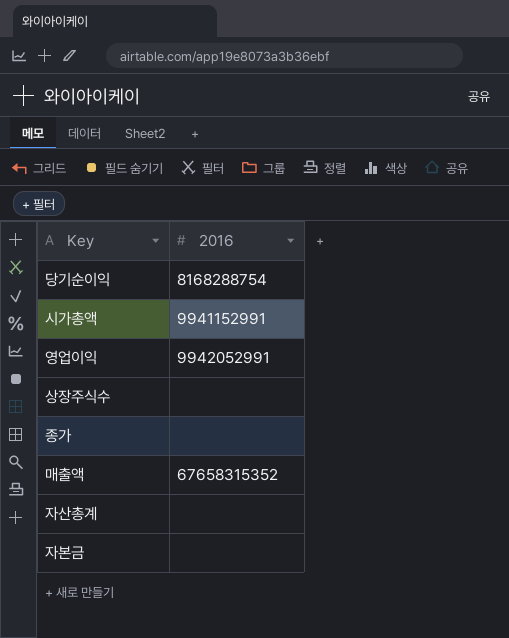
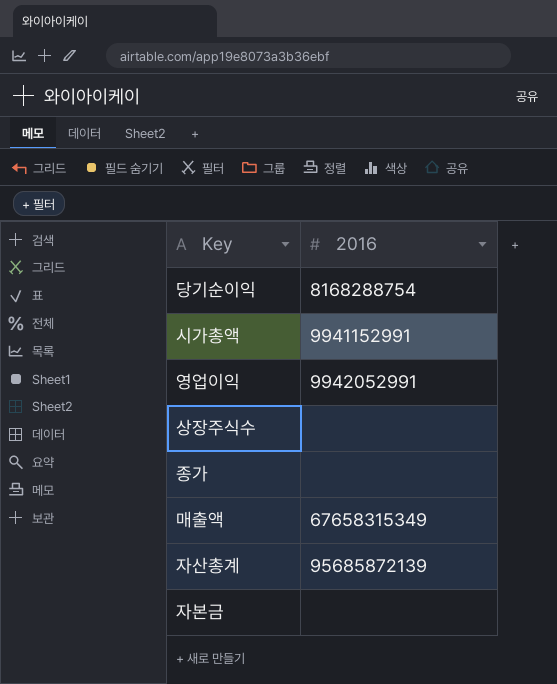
매출액 | 2016: 67658315352 -> 67658315349
자산총계 | 2016: none -> 95685872139

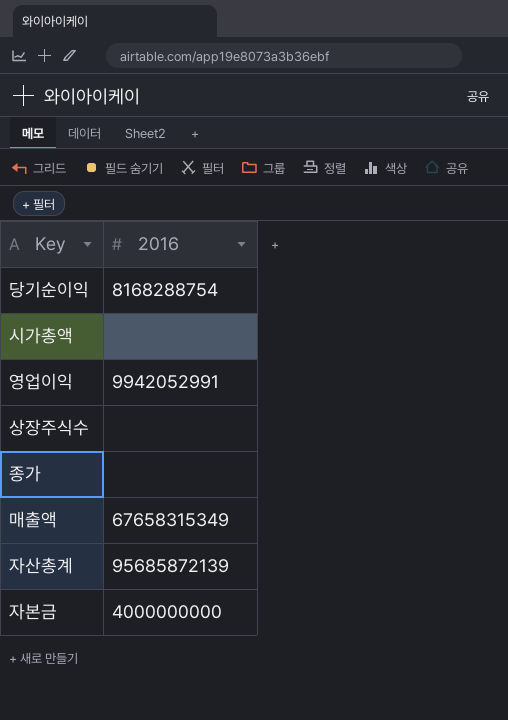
시가총액 | 2016: 9941152991 -> none
자본금 | 2016: none -> 4000000000

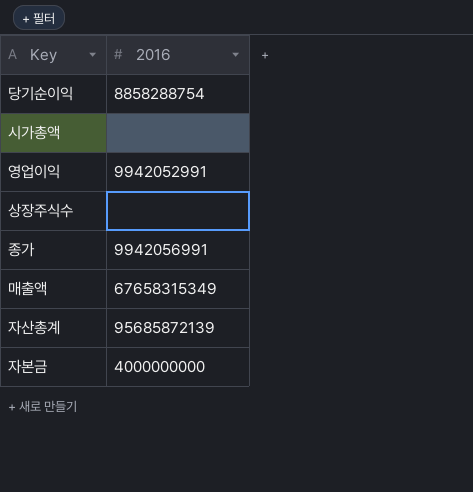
당기순이익 | 2016: 8168288754 -> 8858288754
종가 | 2016: none -> 9942056991

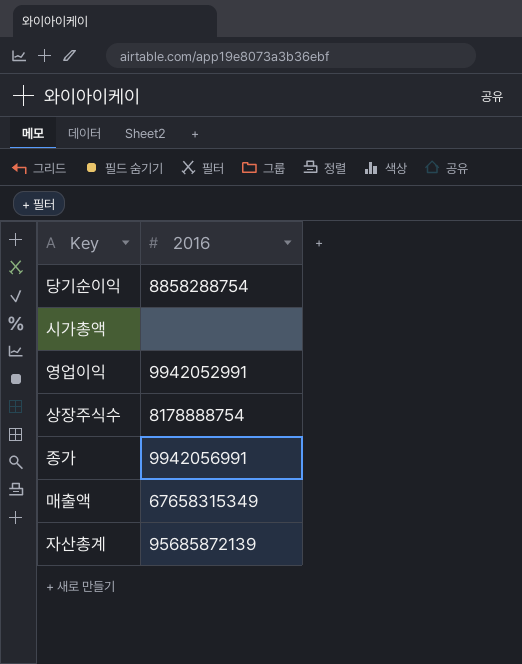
row 자본금: 4000000000 -> none
상장주식수 | 2016: none -> 8178888754

